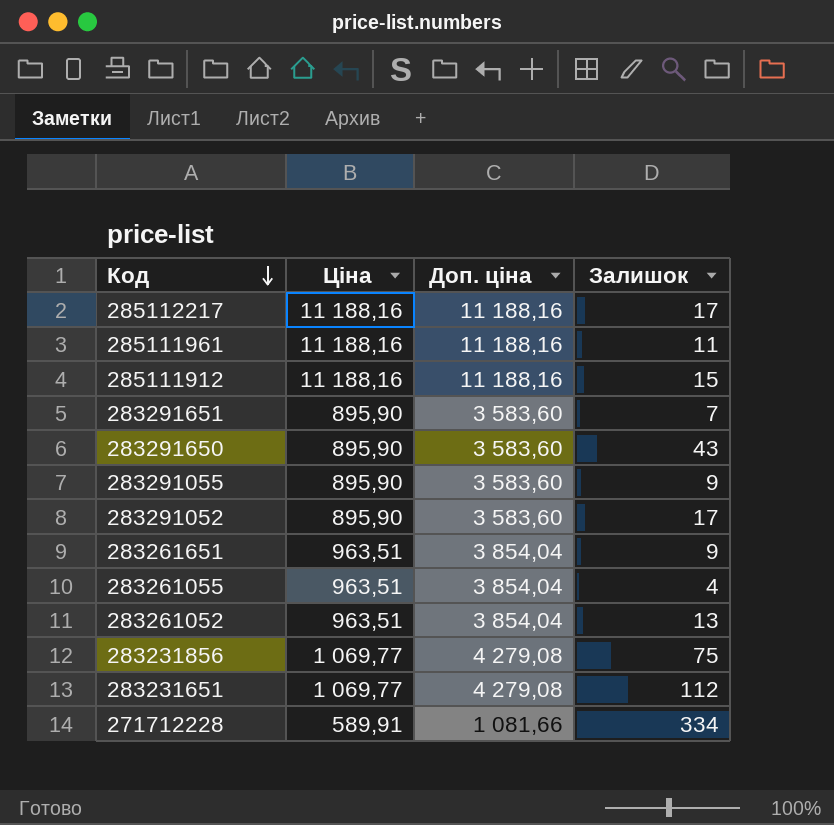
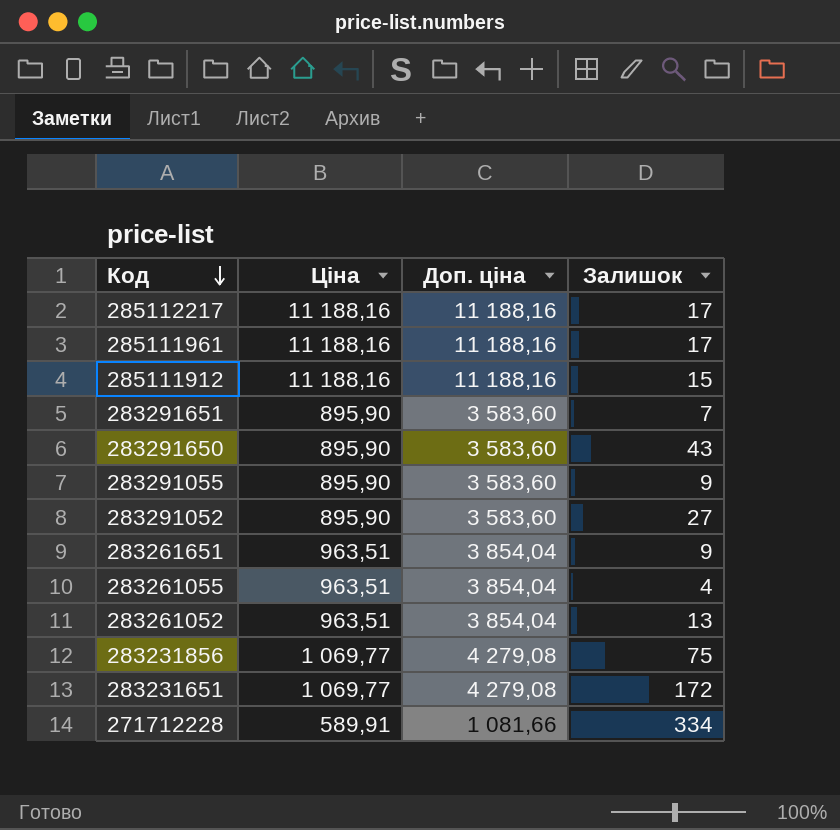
285111961 | Залишок: 11 -> 17
283291052 | Залишок: 17 -> 27
283231651 | Залишок: 112 -> 172

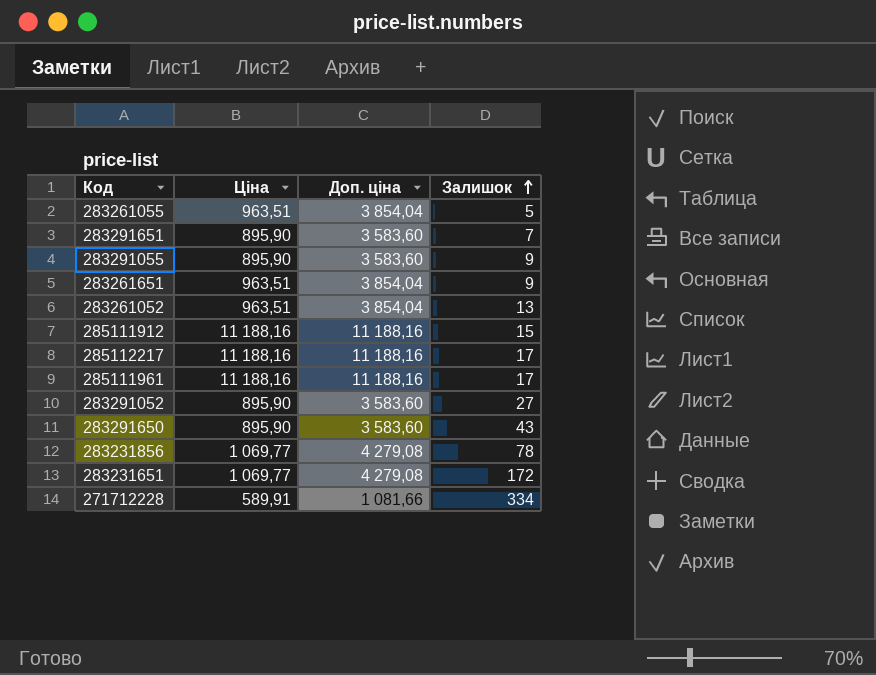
row order: Код descending -> Залишок ascending
283261055 | Залишок: 4 -> 5
283231856 | Залишок: 75 -> 78

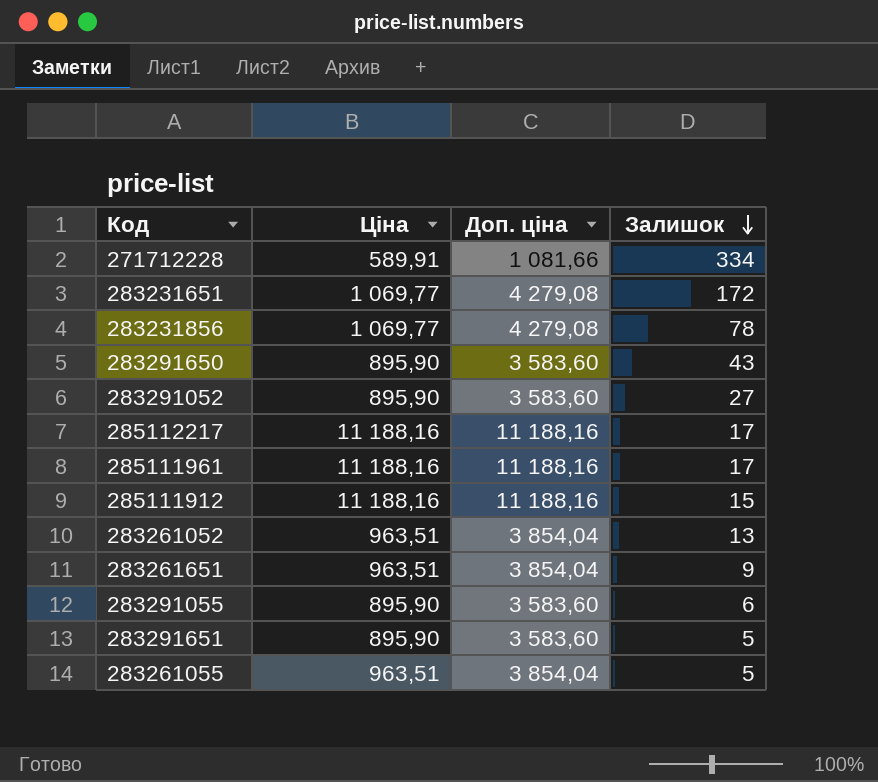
row order: Залишок ascending -> Залишок descending
283291055 | Залишок: 9 -> 6
283291651 | Залишок: 7 -> 5

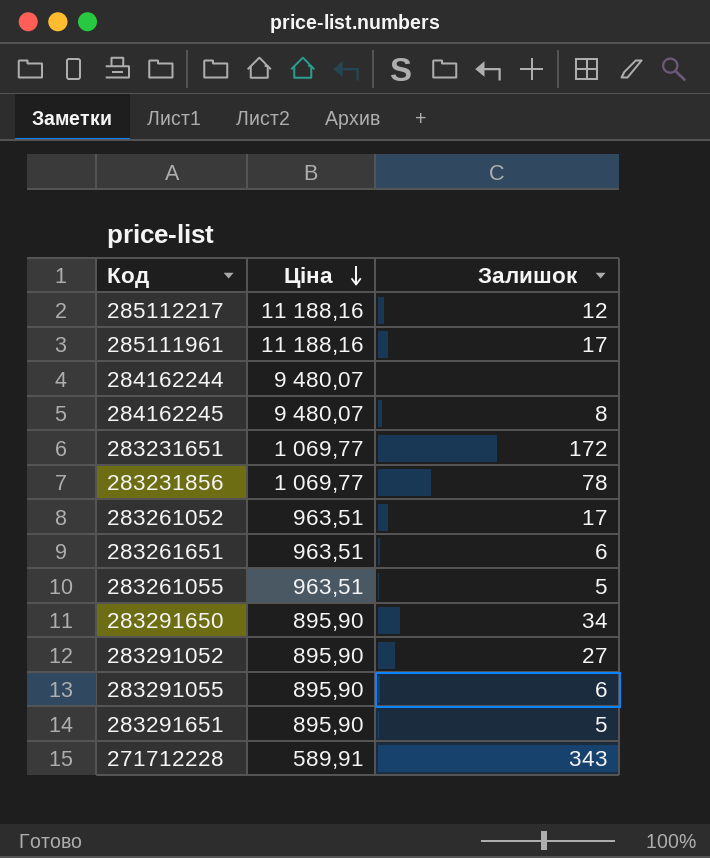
row order: Залишок descending -> Ціна descending
column Доп. ціна | position: 3 -> none
row 285111912: 11 188,16 | 11 188,16 | 15 -> none
285112217 | Залишок: 17 -> 12
row 284162244: none -> 9 480,07 | none
row 284162245: none -> 9 480,07 | 8
283261052 | Залишок: 13 -> 17
283261651 | Залишок: 9 -> 6
283291650 | Залишок: 43 -> 34
271712228 | Залишок: 334 -> 343

